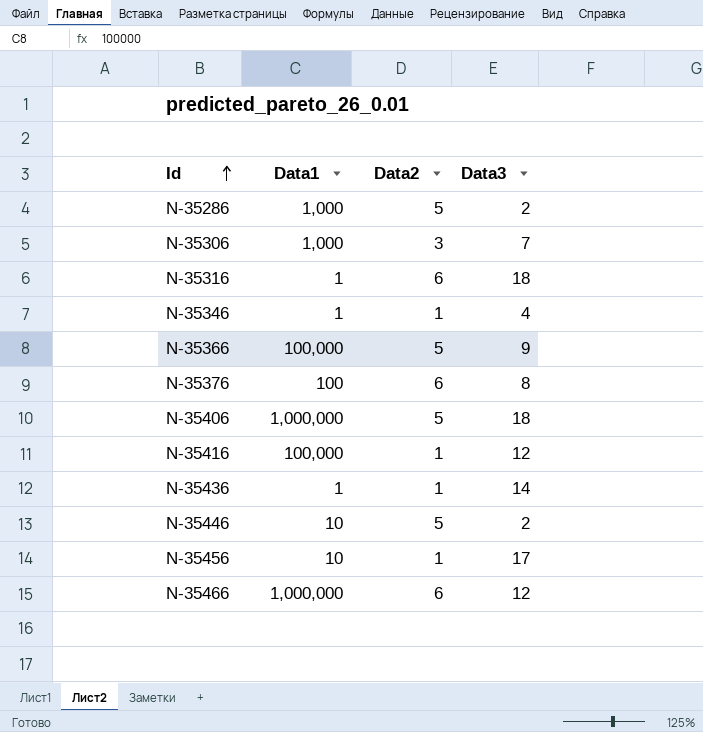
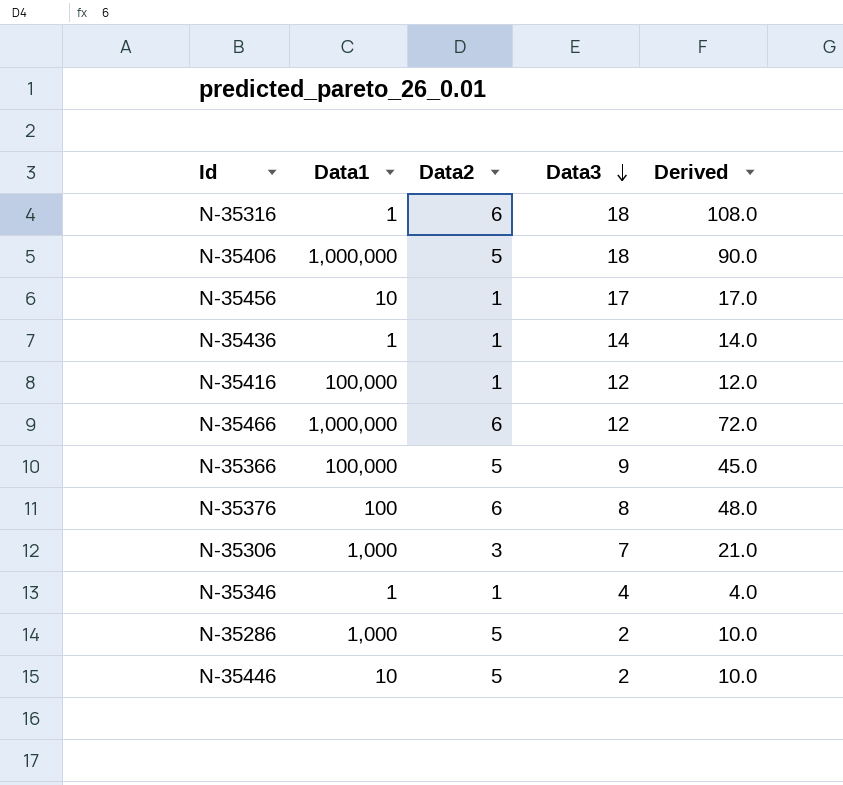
row order: Id ascending -> Data3 descending
column Derived | formula: none -> [Data2] * [Data3]

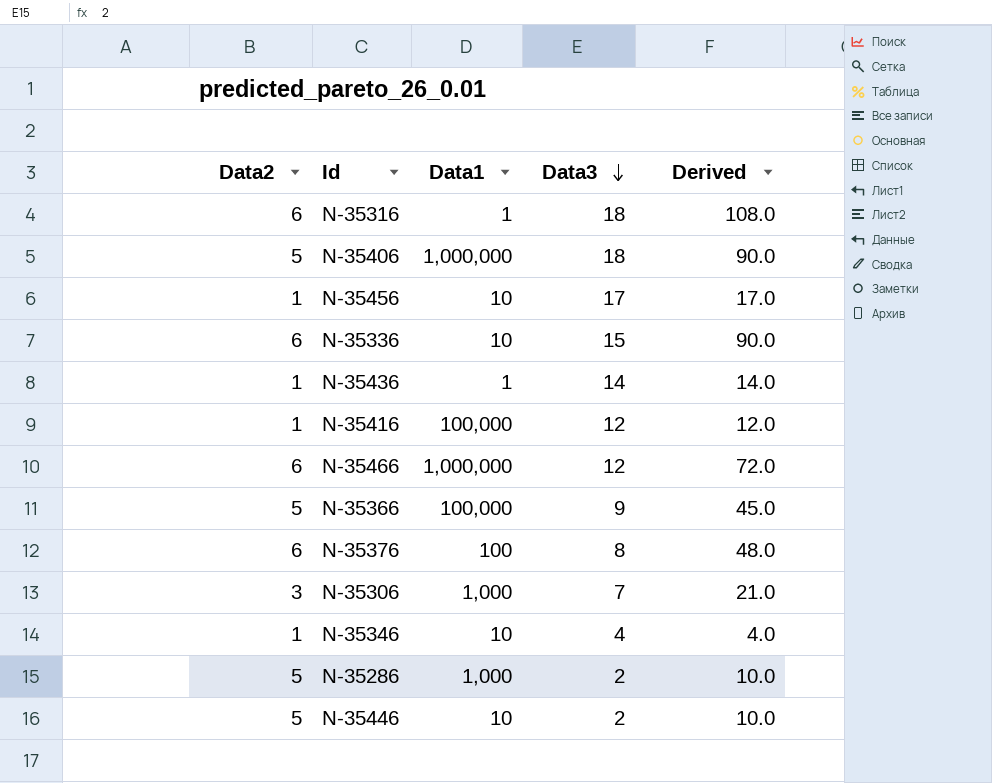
column Data2 | position: 3 -> 1
row N-35336: none -> 6 | 10 | 15 | 90.0
N-35346 | Data1: 1 -> 10

